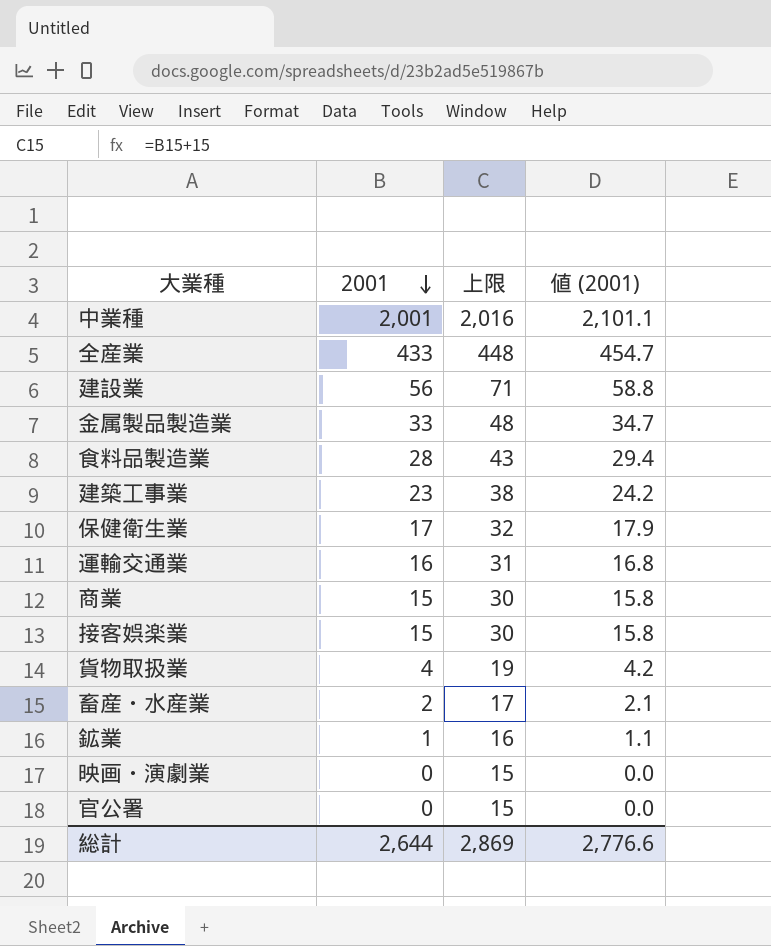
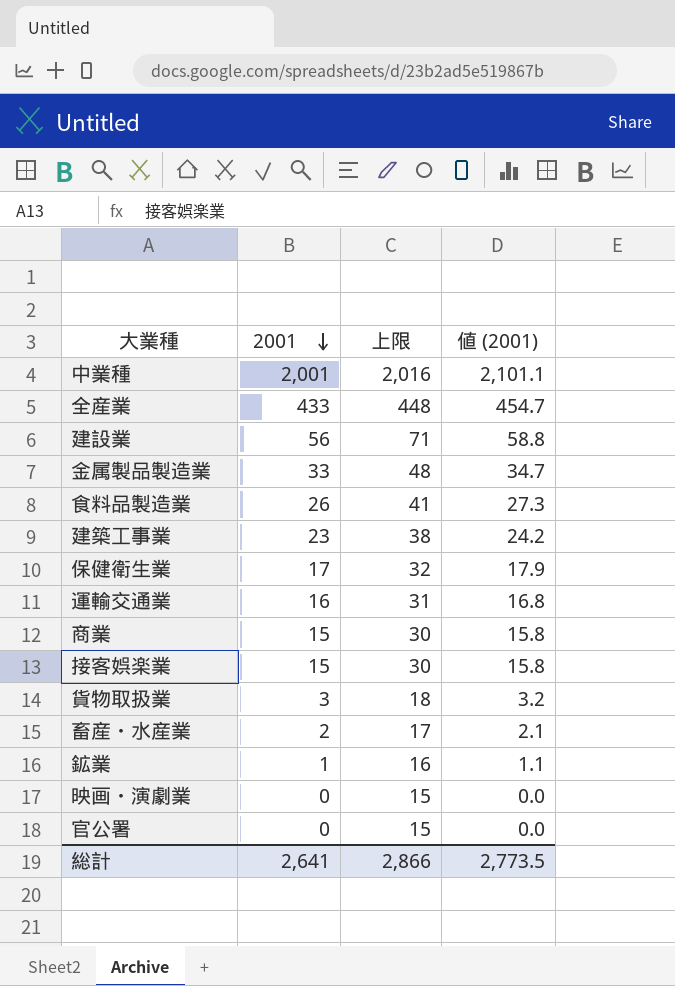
食料品製造業 | 2001: 28 -> 26
食料品製造業 | 上限: 43 -> 41
食料品製造業 | 値 (2001): 29.4 -> 27.3
貨物取扱業 | 2001: 4 -> 3
貨物取扱業 | 上限: 19 -> 18
貨物取扱業 | 値 (2001): 4.2 -> 3.2
総計 | 2001: 2,644 -> 2,641
総計 | 上限: 2,869 -> 2,866
総計 | 値 (2001): 2,776.6 -> 2,773.5

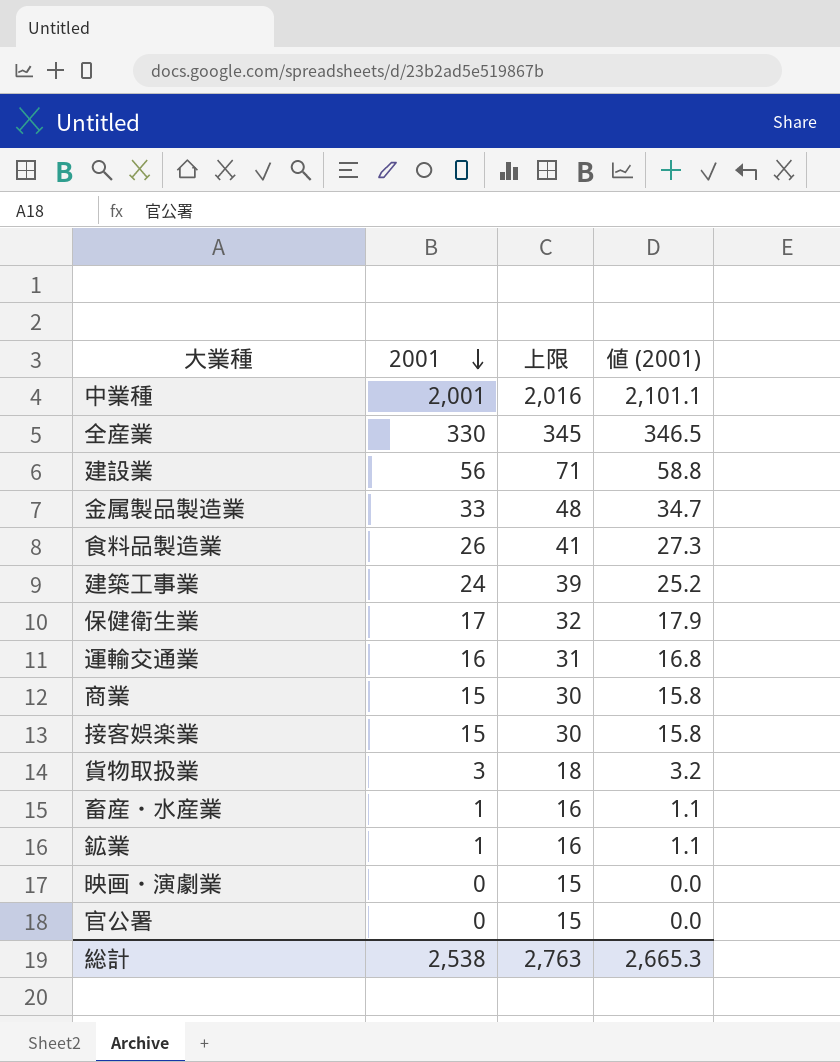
全産業 | 2001: 433 -> 330
全産業 | 上限: 448 -> 345
全産業 | 値 (2001): 454.7 -> 346.5
建築工事業 | 2001: 23 -> 24
建築工事業 | 上限: 38 -> 39
建築工事業 | 値 (2001): 24.2 -> 25.2
畜産・水産業 | 2001: 2 -> 1
畜産・水産業 | 上限: 17 -> 16
畜産・水産業 | 値 (2001): 2.1 -> 1.1
総計 | 2001: 2,641 -> 2,538
総計 | 上限: 2,866 -> 2,763
総計 | 値 (2001): 2,773.5 -> 2,665.3

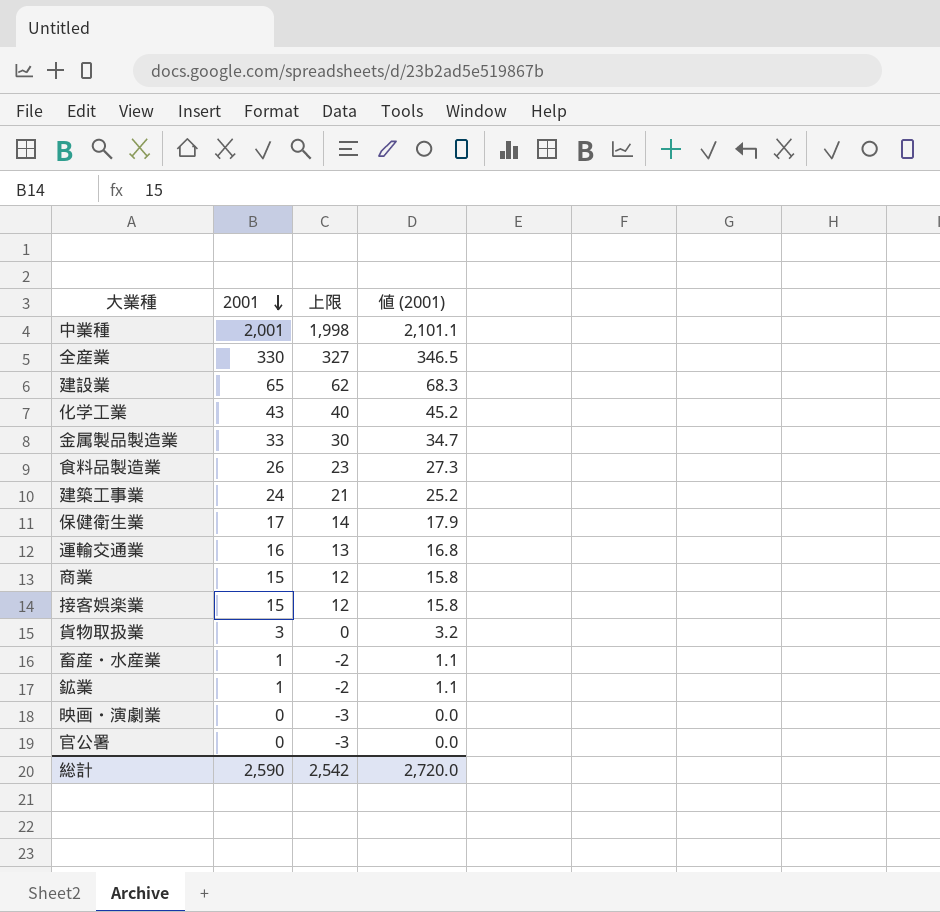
column 上限 | formula: [2001] + 15 -> [2001] - 3
建設業 | 2001: 56 -> 65
建設業 | 値 (2001): 58.8 -> 68.3
row 化学工業: none -> 43 | 40 | 45.2
総計 | 2001: 2,538 -> 2,590
総計 | 上限: 2,763 -> 2,542
総計 | 値 (2001): 2,665.3 -> 2,720.0

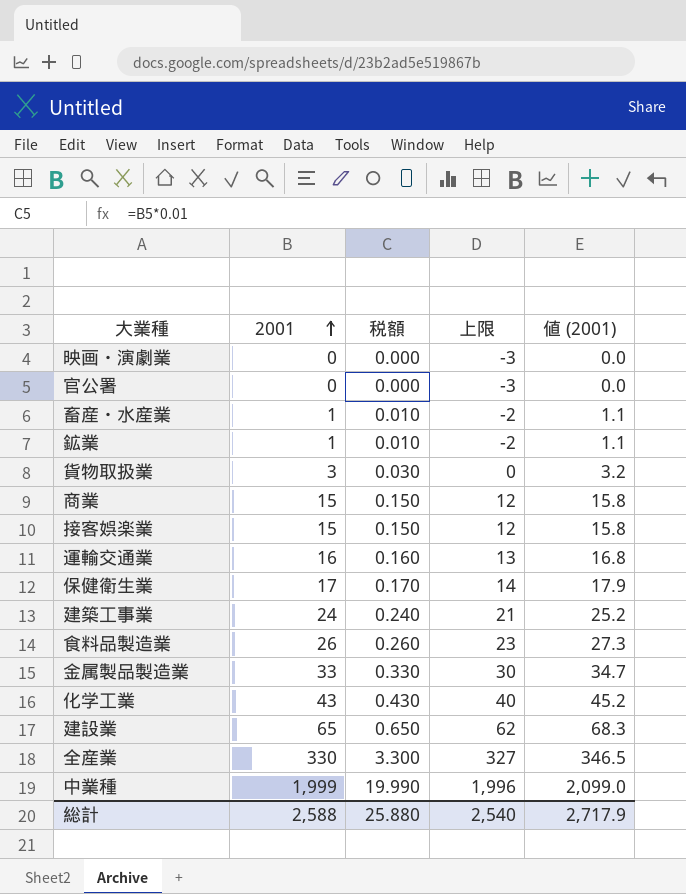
row order: 2001 descending -> 2001 ascending
column 税額 | formula: none -> [2001] * 0.01
中業種 | 2001: 2,001 -> 1,999
中業種 | 上限: 1,998 -> 1,996
中業種 | 値 (2001): 2,101.1 -> 2,099.0
総計 | 2001: 2,590 -> 2,588
総計 | 上限: 2,542 -> 2,540
総計 | 値 (2001): 2,720.0 -> 2,717.9

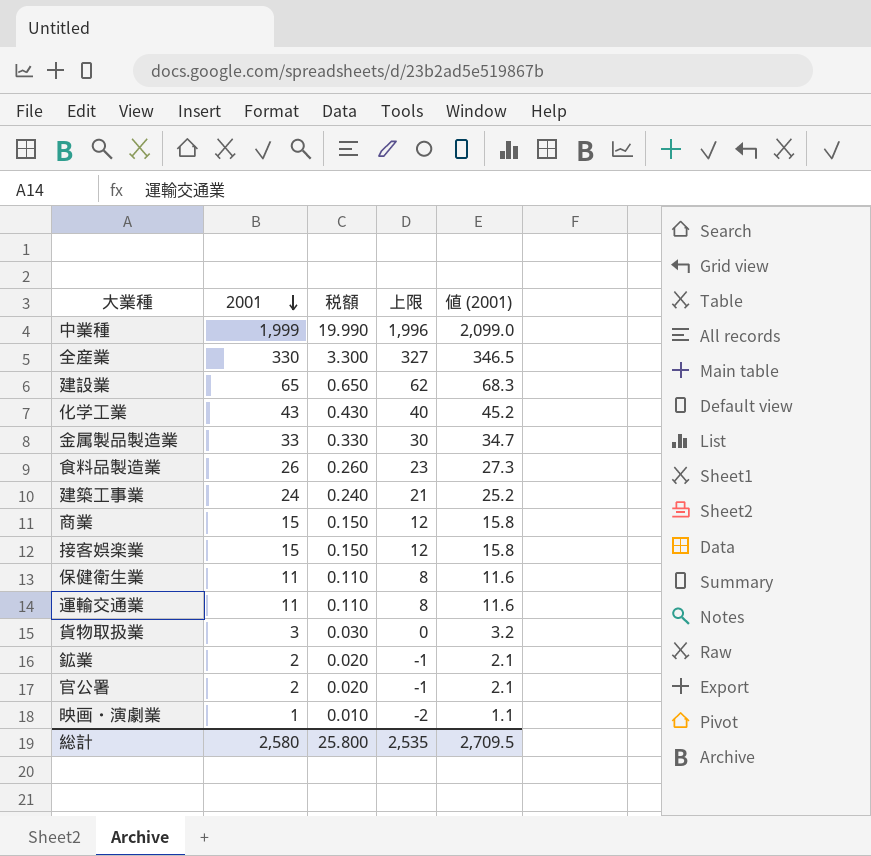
row order: 2001 ascending -> 2001 descending
row 畜産・水産業: 1 | 0.010 | -2 | 1.1 -> none
保健衛生業 | 2001: 17 -> 11
保健衛生業 | 税額: 0.170 -> 0.110
保健衛生業 | 上限: 14 -> 8
保健衛生業 | 値 (2001): 17.9 -> 11.6
運輸交通業 | 2001: 16 -> 11
運輸交通業 | 税額: 0.160 -> 0.110
運輸交通業 | 上限: 13 -> 8
運輸交通業 | 値 (2001): 16.8 -> 11.6
鉱業 | 2001: 1 -> 2
鉱業 | 税額: 0.010 -> 0.020
鉱業 | 上限: -2 -> -1
鉱業 | 値 (2001): 1.1 -> 2.1
官公署 | 2001: 0 -> 2
官公署 | 税額: 0.000 -> 0.020
官公署 | 上限: -3 -> -1
官公署 | 値 (2001): 0.0 -> 2.1
映画・演劇業 | 2001: 0 -> 1
映画・演劇業 | 税額: 0.000 -> 0.010
映画・演劇業 | 上限: -3 -> -2
映画・演劇業 | 値 (2001): 0.0 -> 1.1
総計 | 2001: 2,588 -> 2,580
総計 | 税額: 25.880 -> 25.800
総計 | 上限: 2,540 -> 2,535
総計 | 値 (2001): 2,717.9 -> 2,709.5

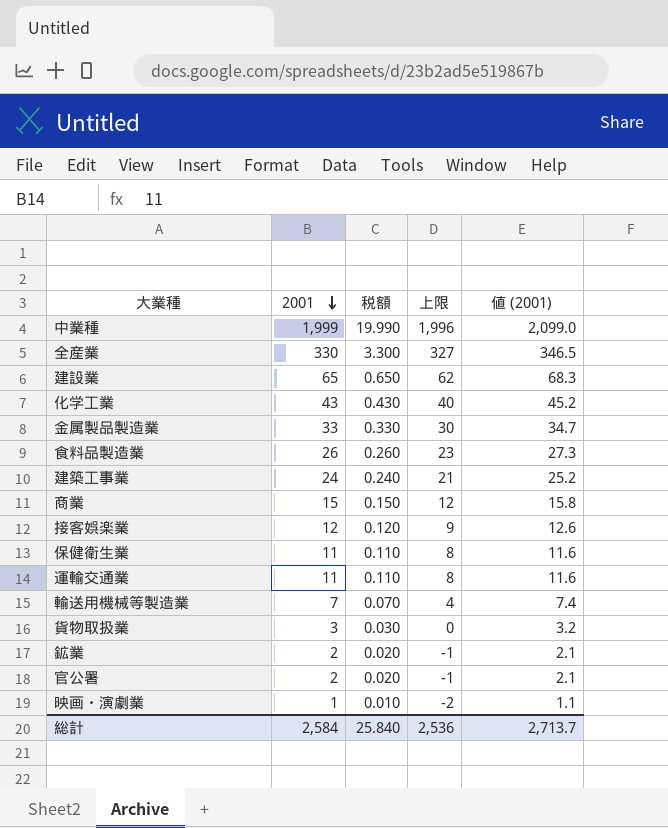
接客娯楽業 | 2001: 15 -> 12
接客娯楽業 | 税額: 0.150 -> 0.120
接客娯楽業 | 上限: 12 -> 9
接客娯楽業 | 値 (2001): 15.8 -> 12.6
row 輸送用機械等製造業: none -> 7 | 0.070 | 4 | 7.4
総計 | 2001: 2,580 -> 2,584
総計 | 税額: 25.800 -> 25.840
総計 | 上限: 2,535 -> 2,536
総計 | 値 (2001): 2,709.5 -> 2,713.7

